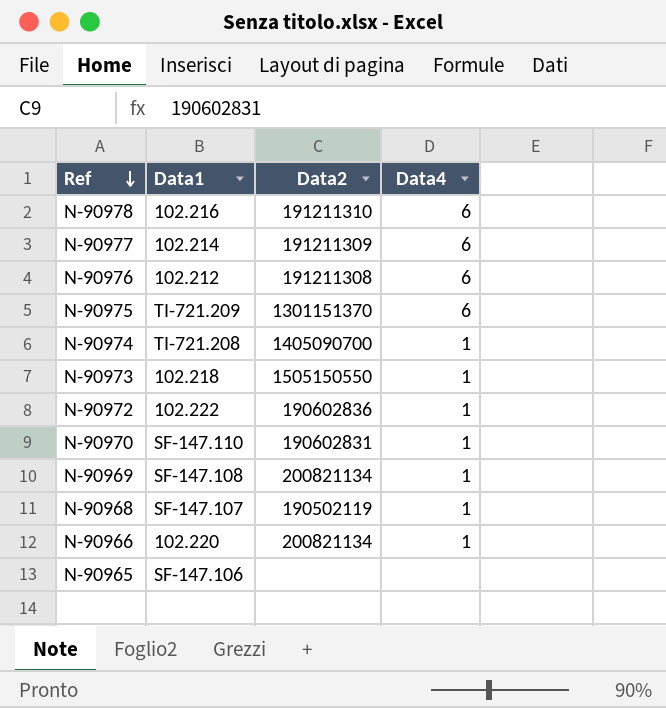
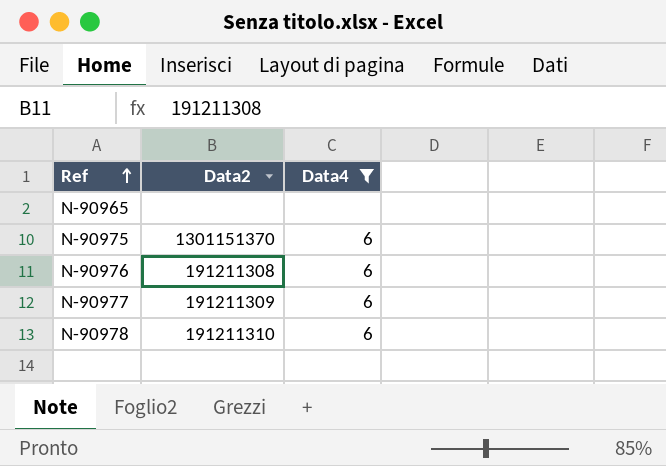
filter: none -> Data4 != 1
row order: Ref descending -> Ref ascending
column Data1 | position: 2 -> none

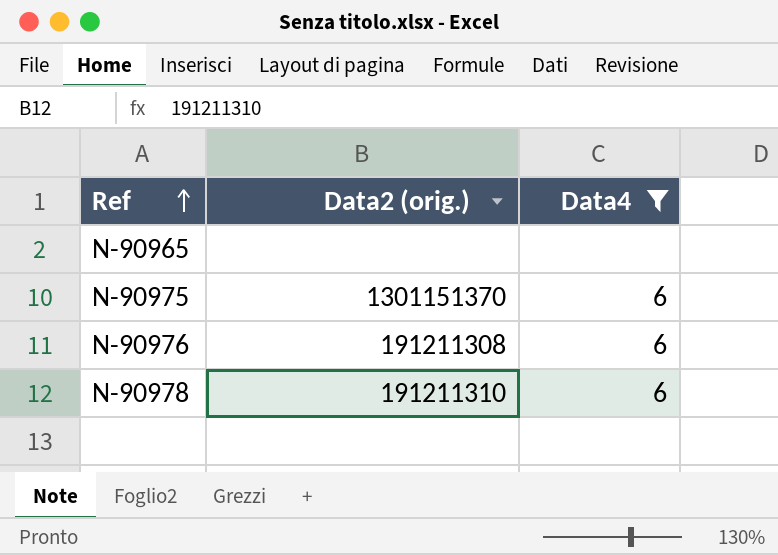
column name: Data2 -> Data2 (orig.)
row N-90977: 191211309 | 6 -> none

